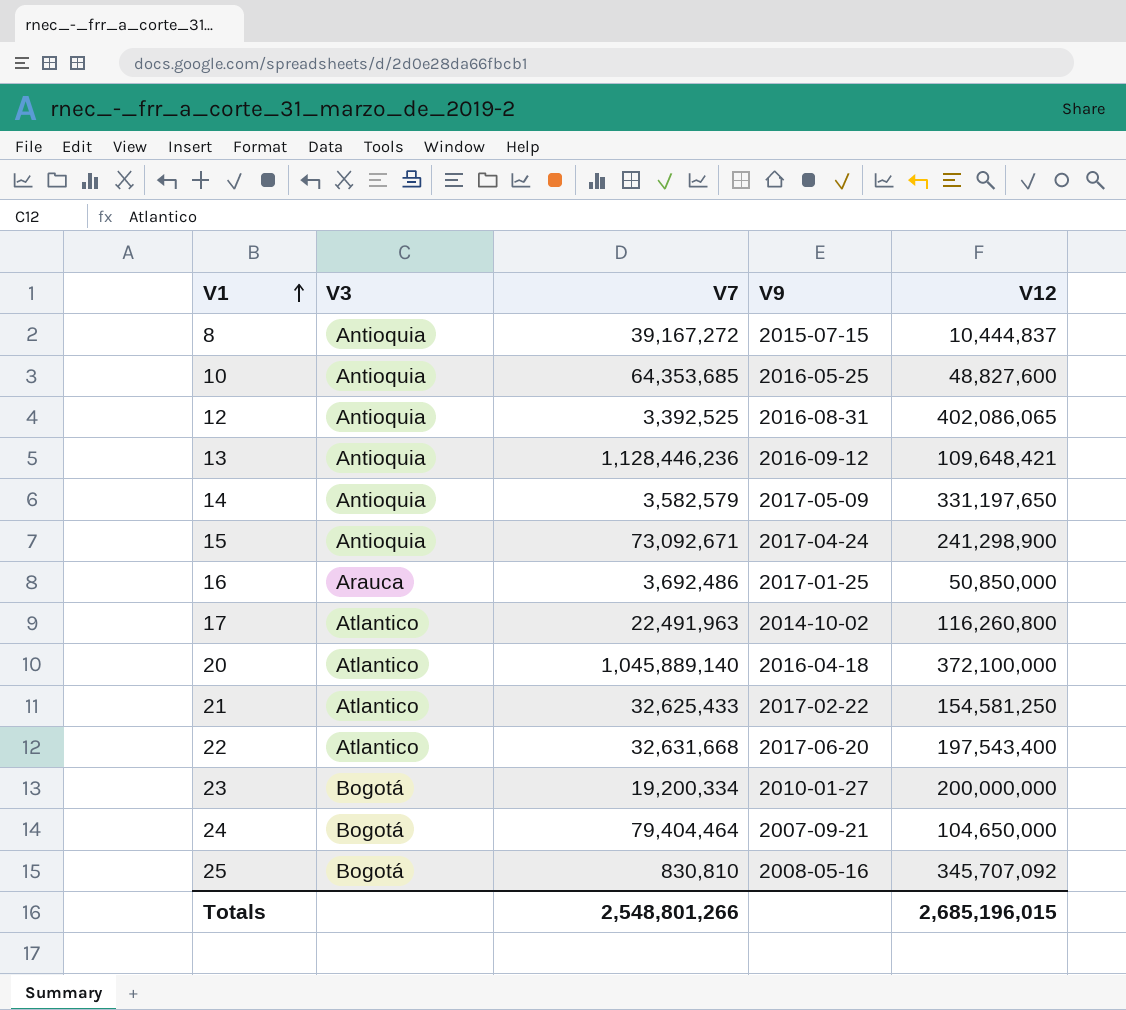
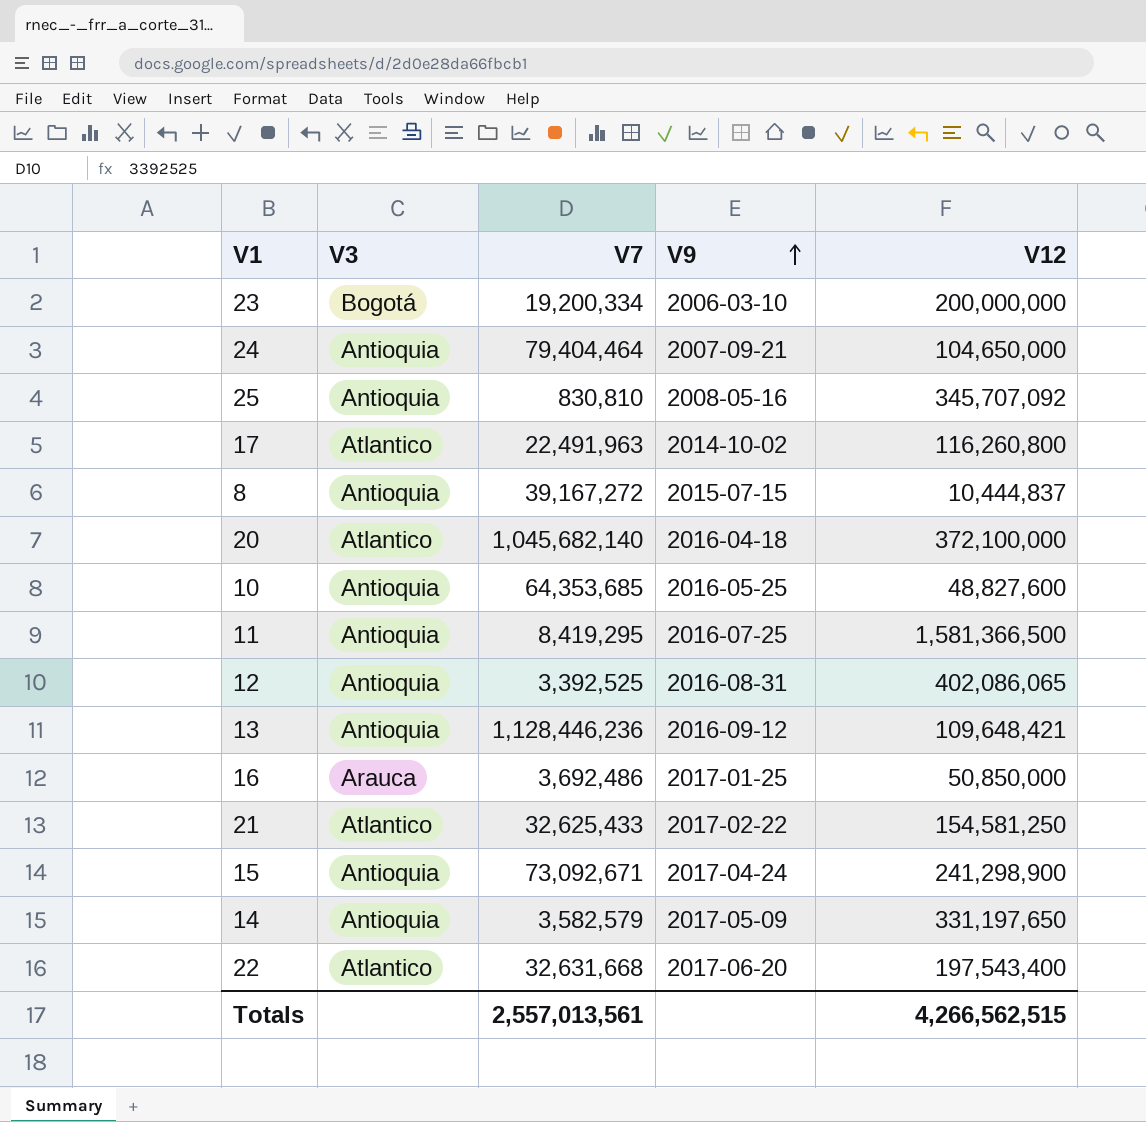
row order: V1 ascending -> V9 ascending
23 | V9: 2010-01-27 -> 2006-03-10
24 | V3: Bogotá -> Antioquia
25 | V3: Bogotá -> Antioquia
20 | V7: 1,045,889,140 -> 1,045,682,140
row 11: none -> Antioquia | 8,419,295 | 2016-07-25 | 1,581,366,500
Totals | V7: 2,548,801,266 -> 2,557,013,561
Totals | V12: 2,685,196,015 -> 4,266,562,515

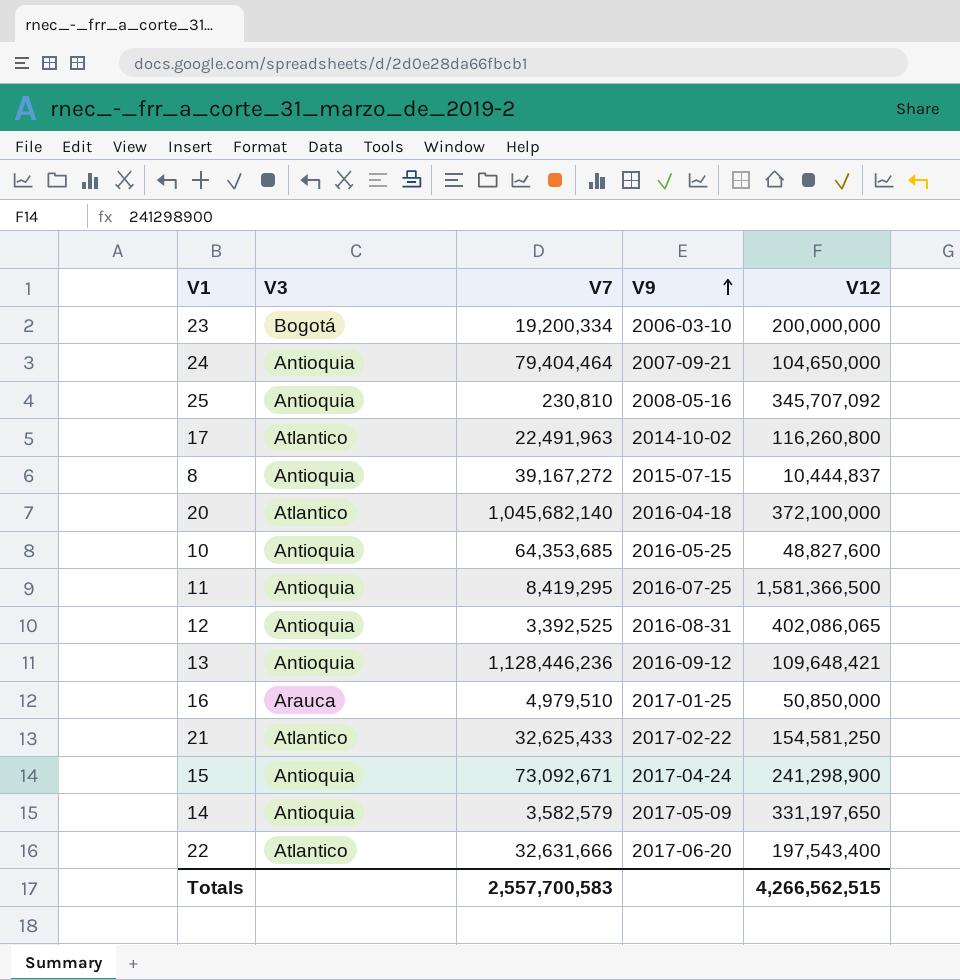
25 | V7: 830,810 -> 230,810
16 | V7: 3,692,486 -> 4,979,510
22 | V7: 32,631,668 -> 32,631,666
Totals | V7: 2,557,013,561 -> 2,557,700,583

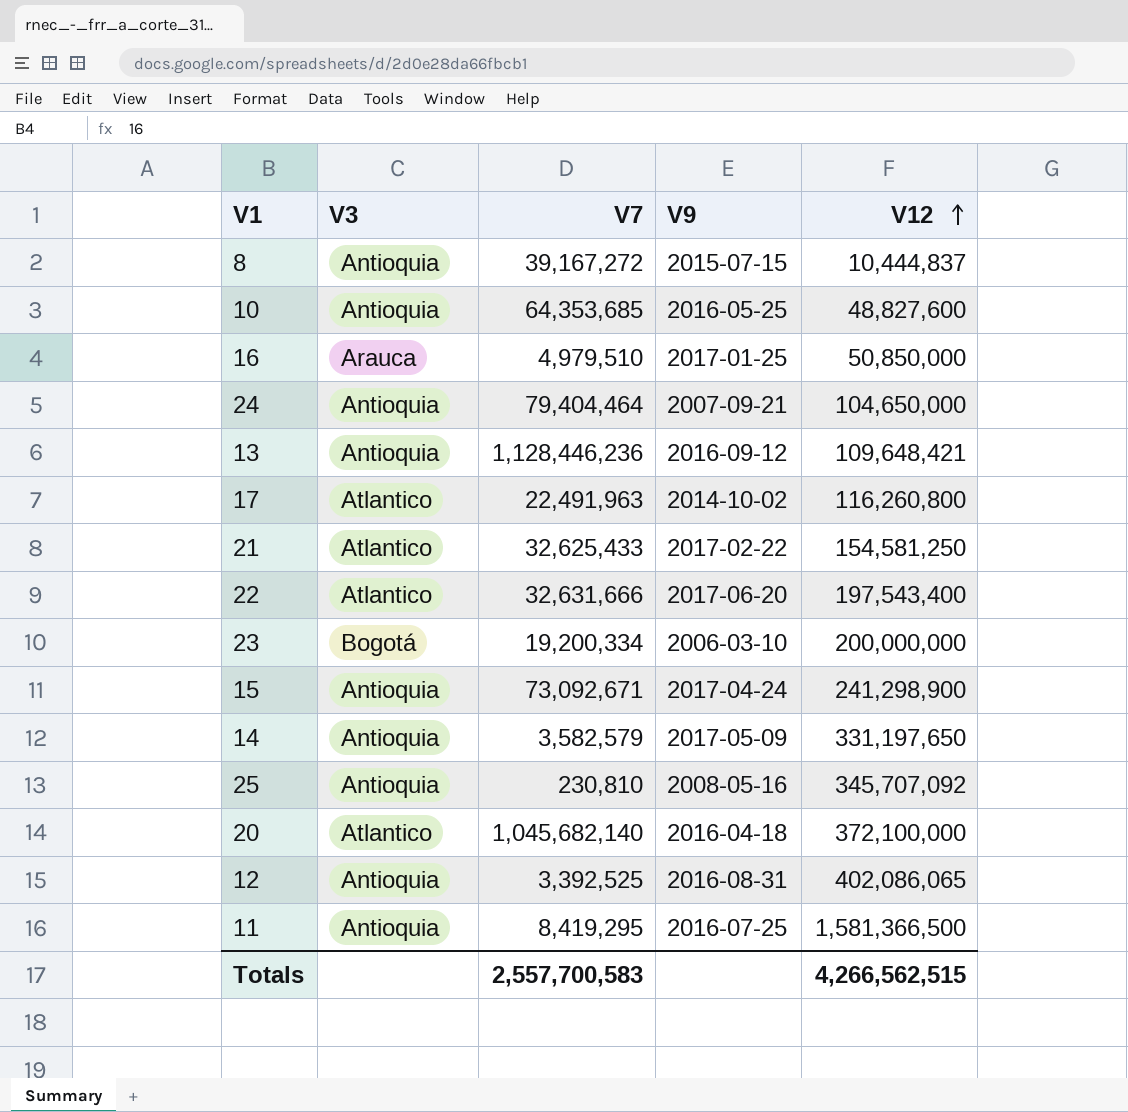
row order: V9 ascending -> V12 ascending

